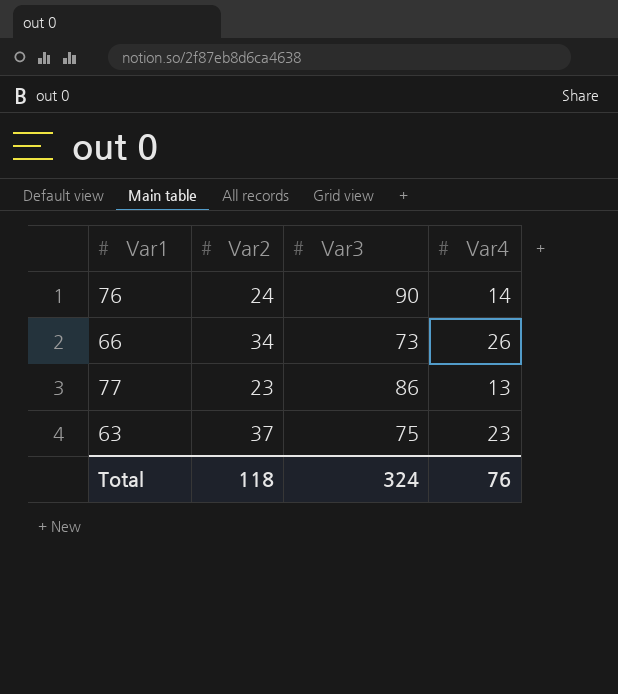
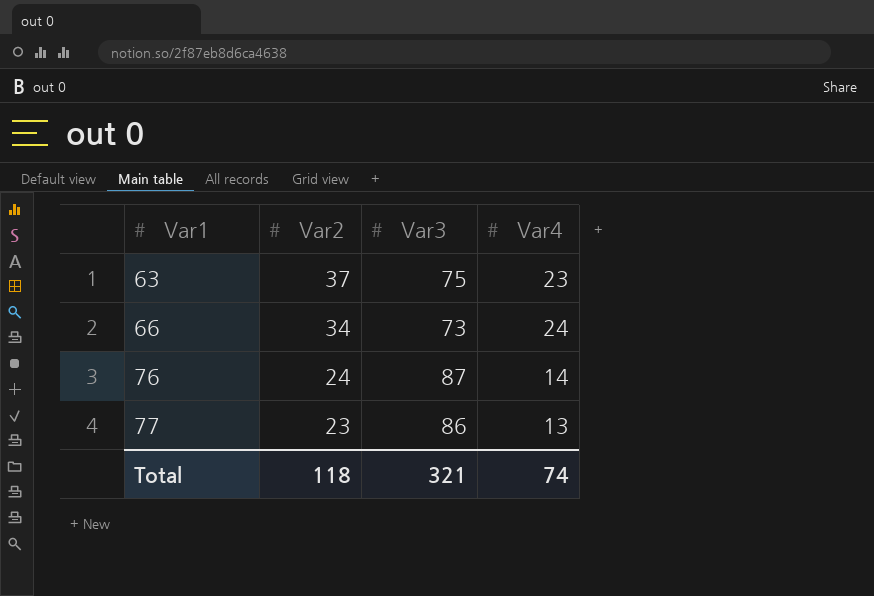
row order: none -> Var1 ascending
66 | Var4: 26 -> 24
76 | Var3: 90 -> 87
Total | Var3: 324 -> 321
Total | Var4: 76 -> 74

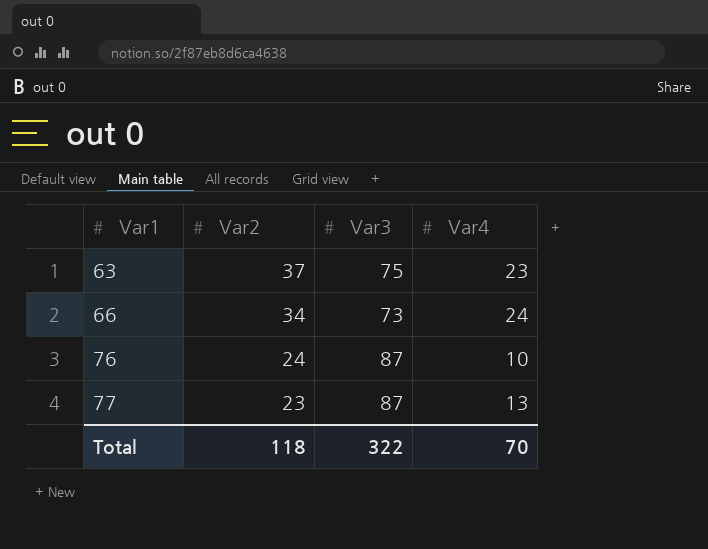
76 | Var4: 14 -> 10
77 | Var3: 86 -> 87
Total | Var3: 321 -> 322
Total | Var4: 74 -> 70

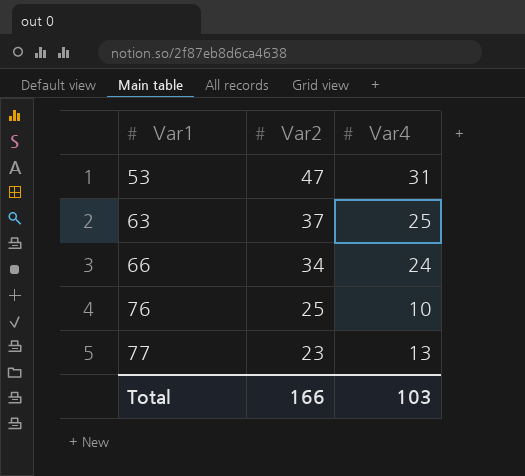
column Var3 | position: 3 -> none
row 53: none -> 47 | 31
63 | Var4: 23 -> 25
76 | Var2: 24 -> 25
Total | Var2: 118 -> 166
Total | Var4: 70 -> 103

